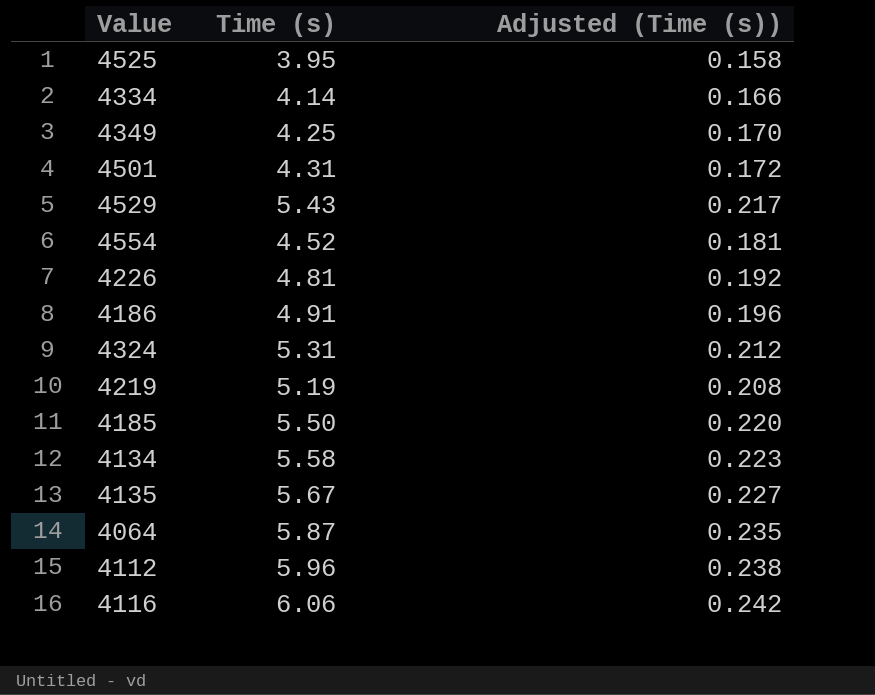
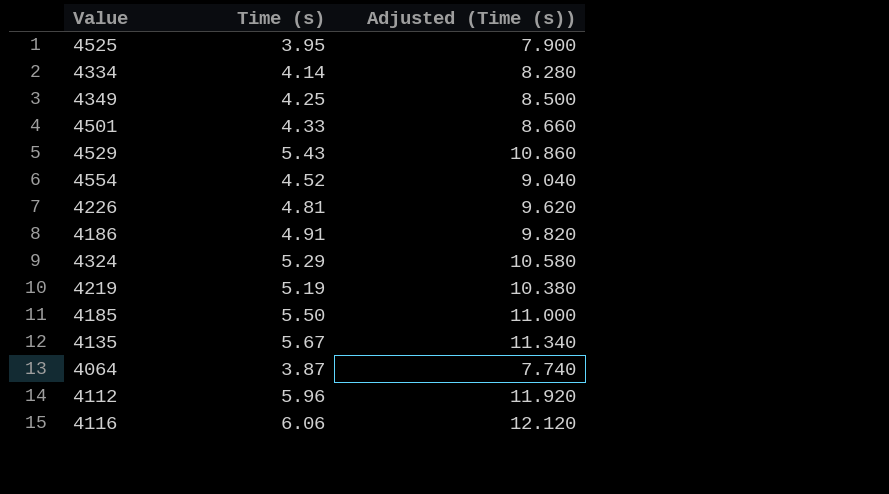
column Adjusted (Time (s)) | formula: [Time (s)] * 0.04 -> [Time (s)] * 2
row 4134: 5.58 | 0.223 -> none
4501 | Time (s): 4.31 -> 4.33
4324 | Time (s): 5.31 -> 5.29
4064 | Time (s): 5.87 -> 3.87

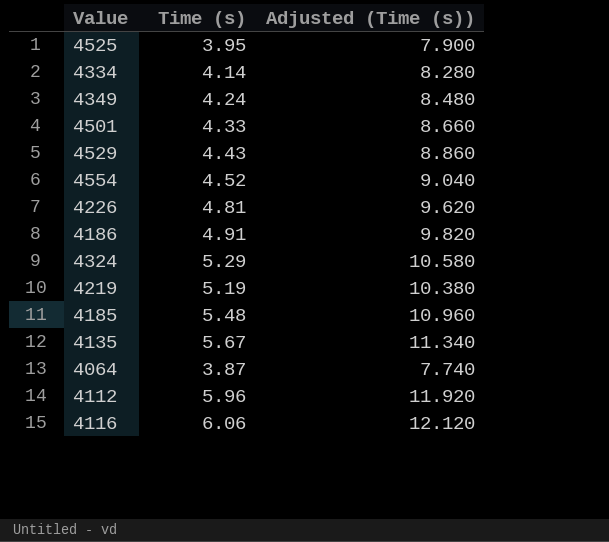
4349 | Time (s): 4.25 -> 4.24
4349 | Adjusted (Time (s)): 8.500 -> 8.480
4529 | Time (s): 5.43 -> 4.43
4529 | Adjusted (Time (s)): 10.860 -> 8.860
4185 | Time (s): 5.50 -> 5.48
4185 | Adjusted (Time (s)): 11.000 -> 10.960

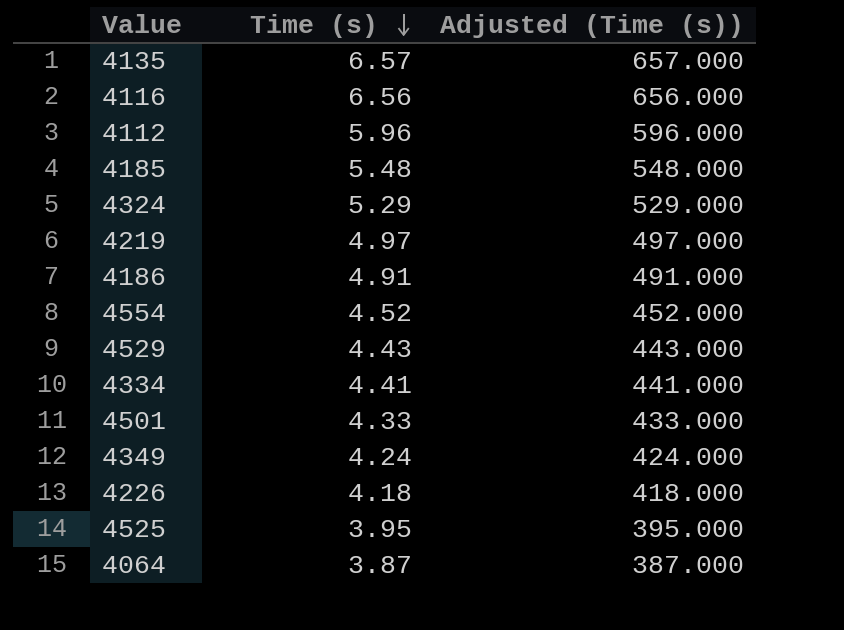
row order: none -> Time (s) descending
column Adjusted (Time (s)) | formula: [Time (s)] * 2 -> [Time (s)] * 100
4135 | Time (s): 5.67 -> 6.57
4116 | Time (s): 6.06 -> 6.56
4219 | Time (s): 5.19 -> 4.97
4334 | Time (s): 4.14 -> 4.41
4226 | Time (s): 4.81 -> 4.18

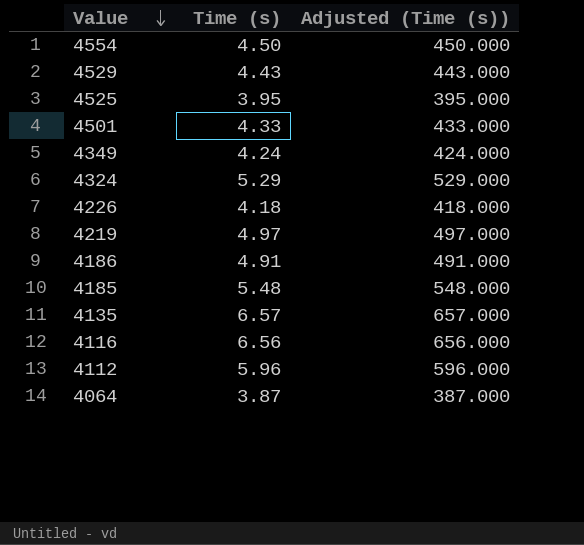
row order: Time (s) descending -> Value descending
row 4334: 4.41 | 441.000 -> none
4554 | Time (s): 4.52 -> 4.50
4554 | Adjusted (Time (s)): 452.000 -> 450.000

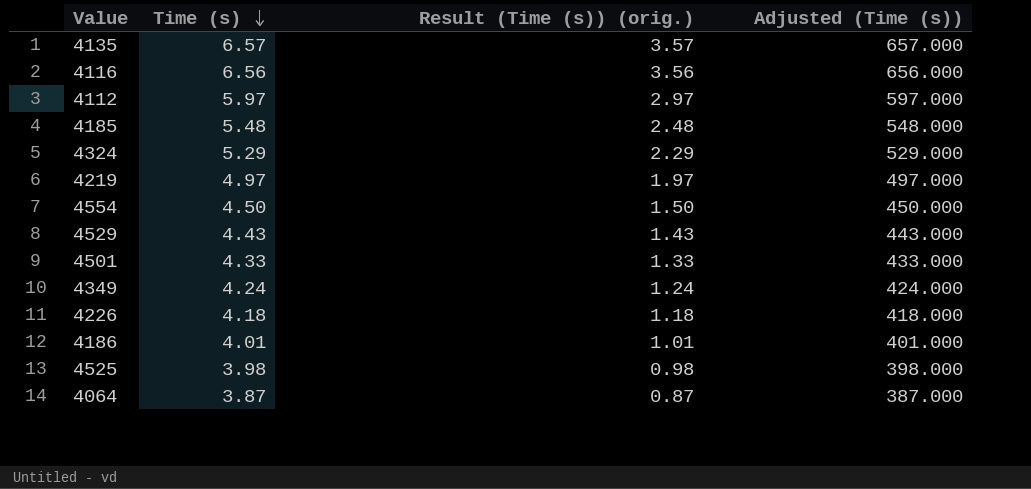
row order: Value descending -> Time (s) descending
column Result (Time (s)) (orig.) | formula: none -> [Time (s)] - 3
4112 | Time (s): 5.96 -> 5.97
4112 | Adjusted (Time (s)): 596.000 -> 597.000
4186 | Time (s): 4.91 -> 4.01
4186 | Adjusted (Time (s)): 491.000 -> 401.000
4525 | Time (s): 3.95 -> 3.98
4525 | Adjusted (Time (s)): 395.000 -> 398.000

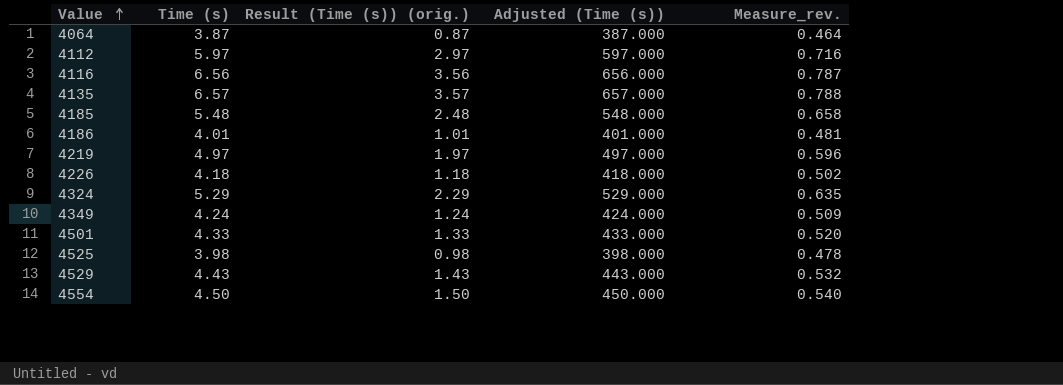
row order: Time (s) descending -> Value ascending
column Measure_rev. | formula: none -> [Time (s)] * 0.12

